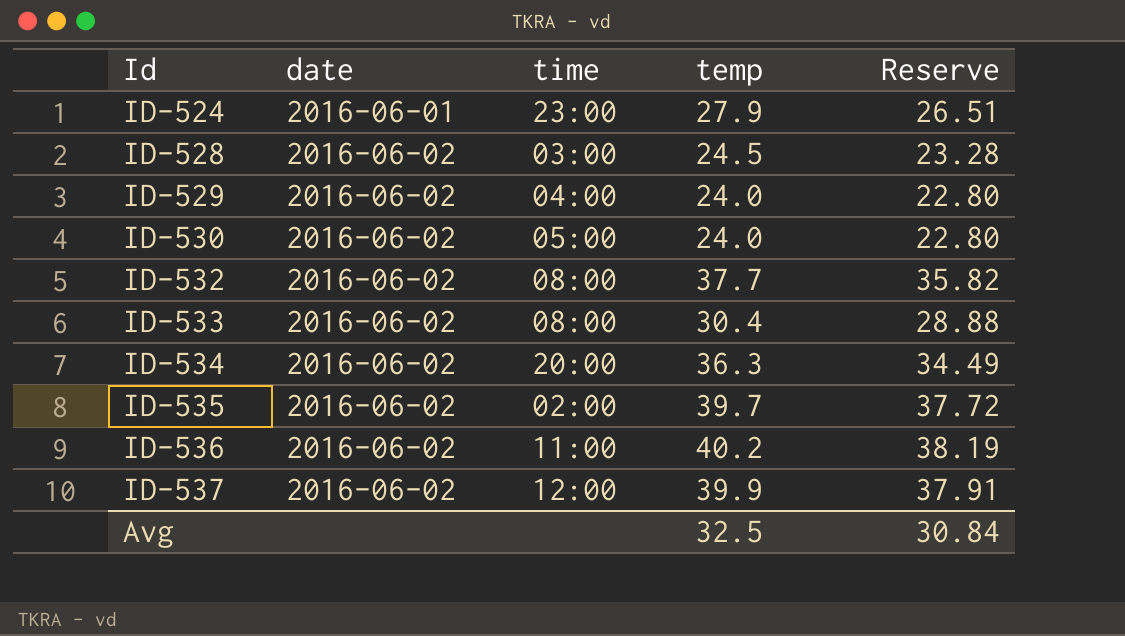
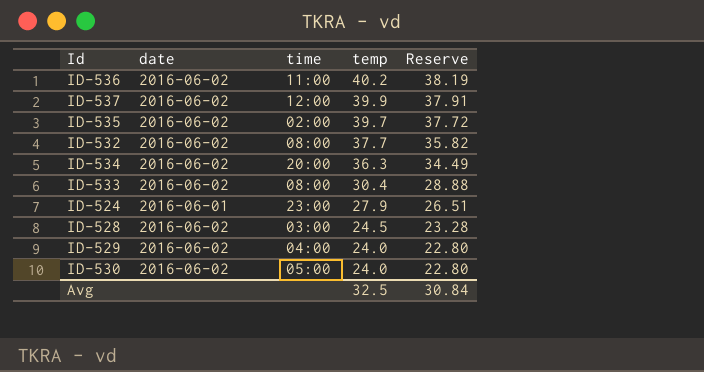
row order: Id ascending -> temp descending

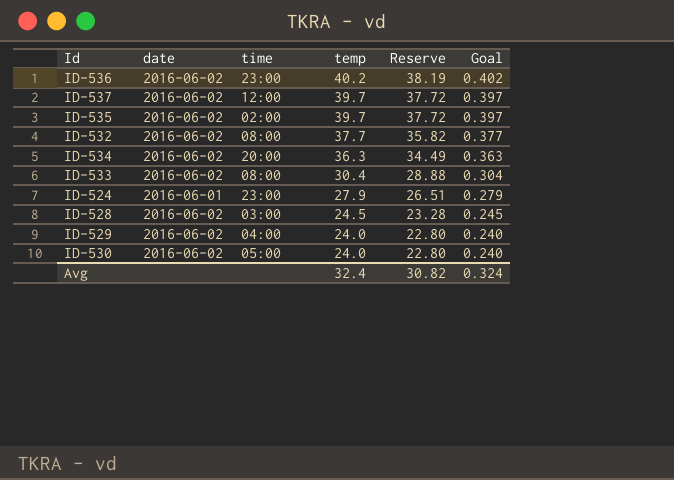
column Goal | formula: none -> [temp] * 0.01
ID-536 | time: 11:00 -> 23:00
ID-537 | temp: 39.9 -> 39.7
ID-537 | Reserve: 37.91 -> 37.72
Avg | temp: 32.5 -> 32.4
Avg | Reserve: 30.84 -> 30.82

